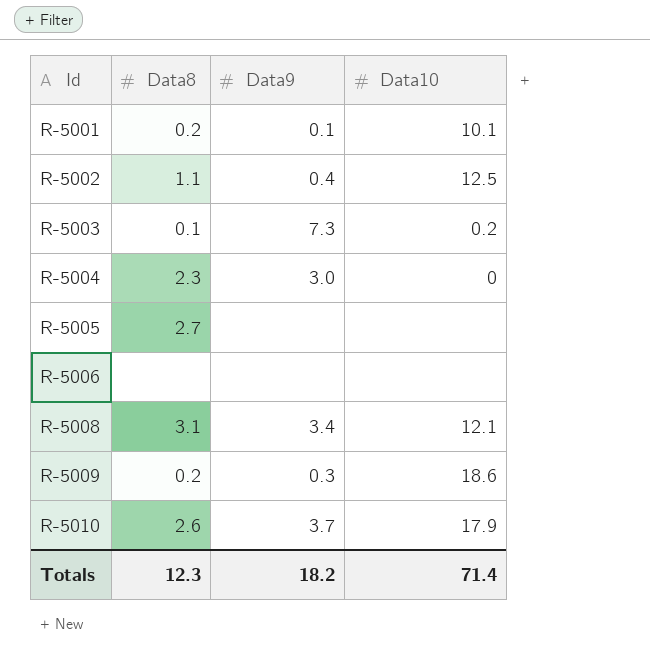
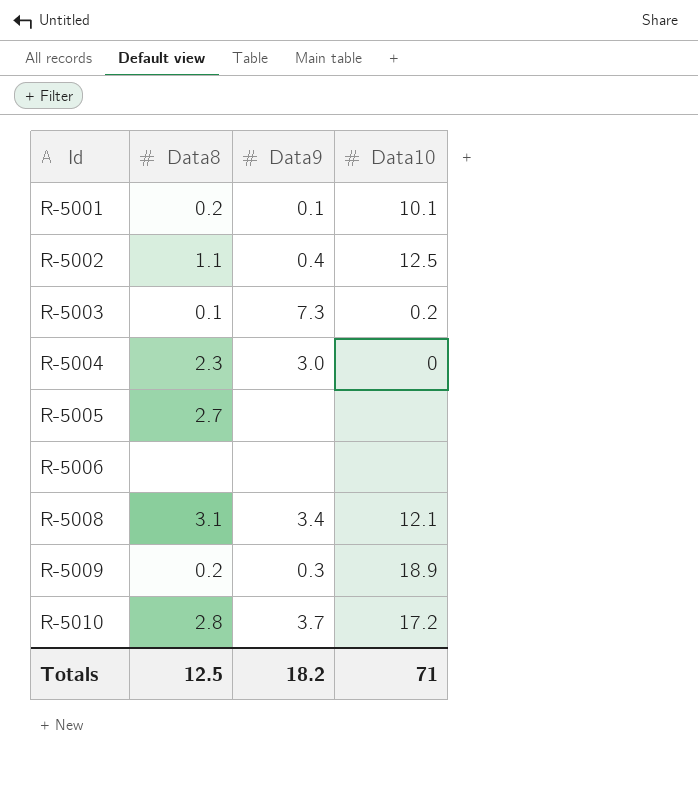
R-5009 | Data10: 18.6 -> 18.9
R-5010 | Data8: 2.6 -> 2.8
R-5010 | Data10: 17.9 -> 17.2
Totals | Data8: 12.3 -> 12.5
Totals | Data10: 71.4 -> 71

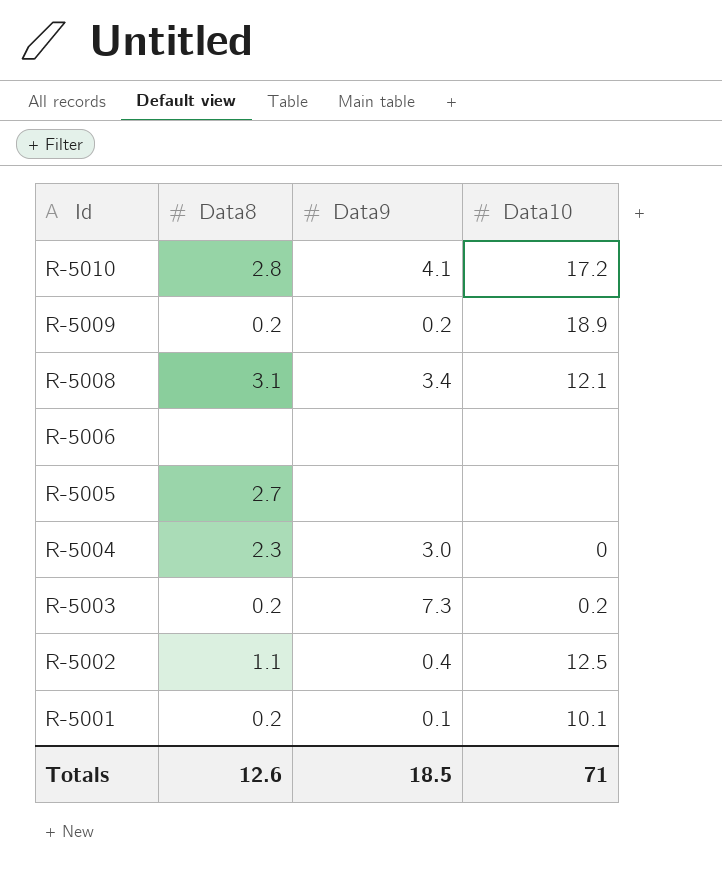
row order: Id ascending -> Id descending
R-5010 | Data9: 3.7 -> 4.1
R-5009 | Data9: 0.3 -> 0.2
R-5003 | Data8: 0.1 -> 0.2
Totals | Data8: 12.5 -> 12.6
Totals | Data9: 18.2 -> 18.5

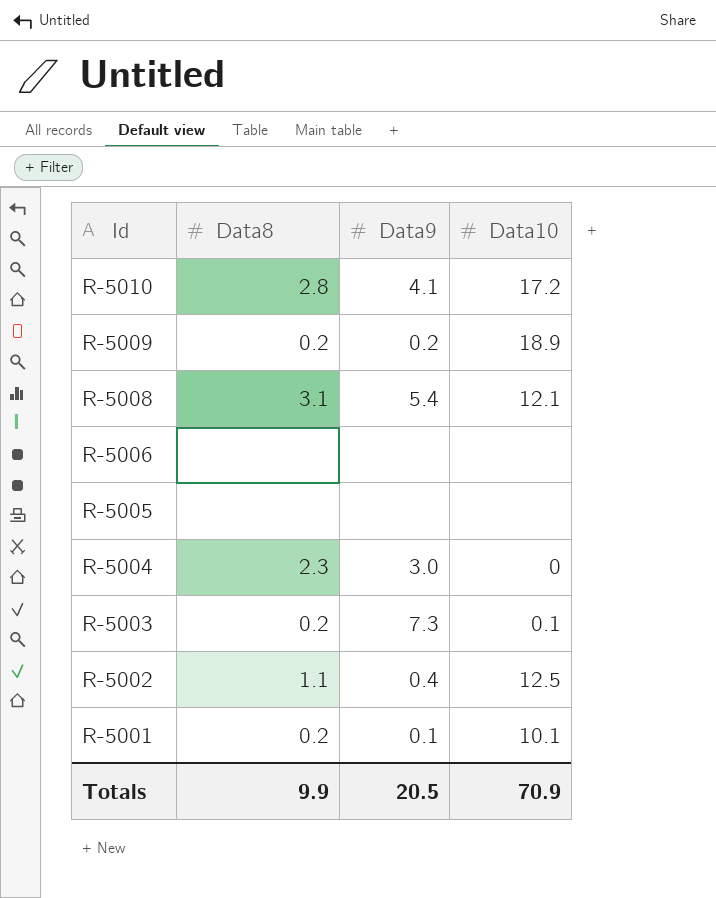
R-5008 | Data9: 3.4 -> 5.4
R-5005 | Data8: 2.7 -> none
R-5003 | Data10: 0.2 -> 0.1
Totals | Data8: 12.6 -> 9.9
Totals | Data9: 18.5 -> 20.5
Totals | Data10: 71 -> 70.9

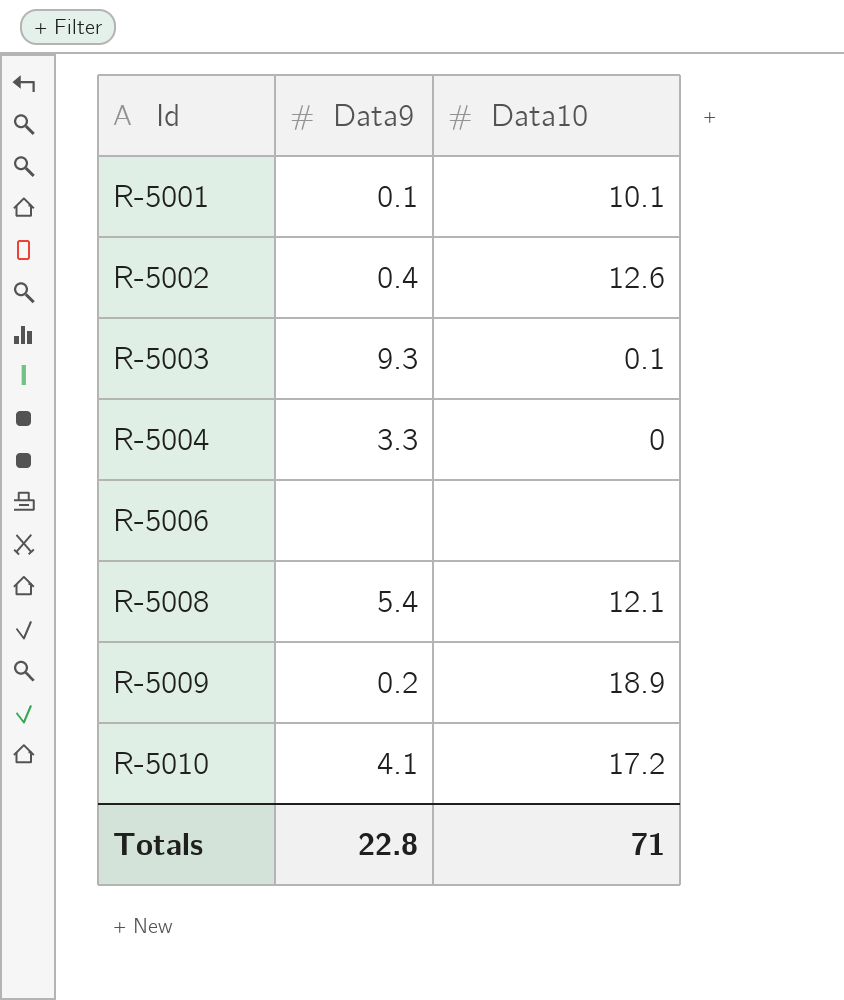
row order: Id descending -> Id ascending
column Data8 | position: 2 -> none
row R-5005: none | none | none -> none
R-5002 | Data10: 12.5 -> 12.6
R-5003 | Data9: 7.3 -> 9.3
R-5004 | Data9: 3.0 -> 3.3
Totals | Data9: 20.5 -> 22.8
Totals | Data10: 70.9 -> 71

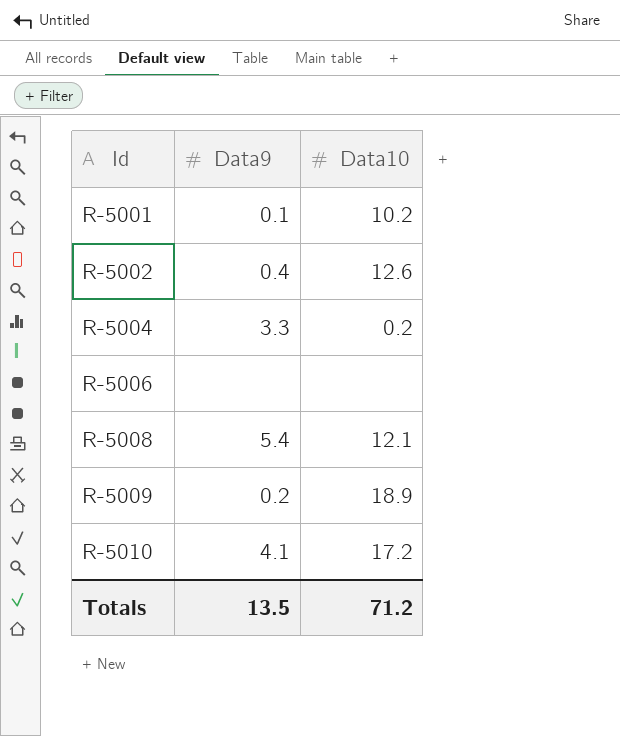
row R-5003: 9.3 | 0.1 -> none
R-5001 | Data10: 10.1 -> 10.2
R-5004 | Data10: 0 -> 0.2
Totals | Data9: 22.8 -> 13.5
Totals | Data10: 71 -> 71.2

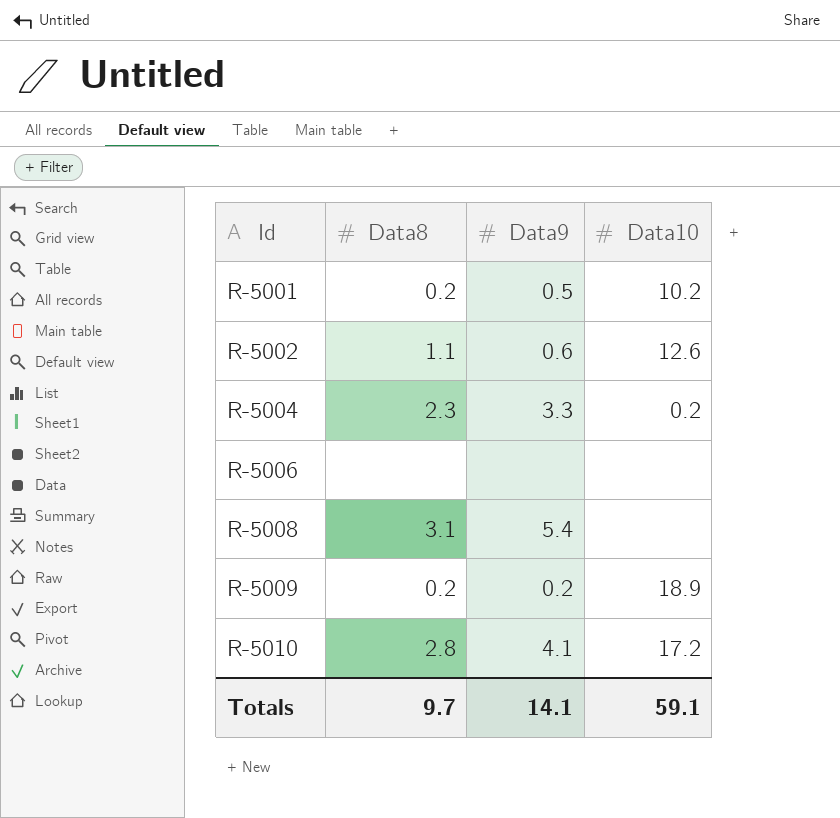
column Data8 | position: none -> 2
R-5001 | Data9: 0.1 -> 0.5
R-5002 | Data9: 0.4 -> 0.6
R-5008 | Data10: 12.1 -> none
Totals | Data9: 13.5 -> 14.1
Totals | Data10: 71.2 -> 59.1

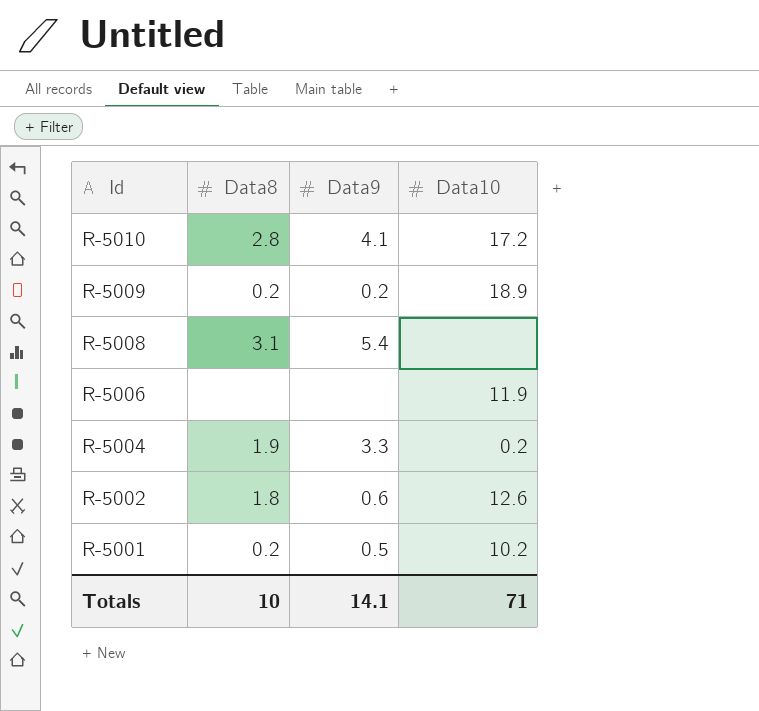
row order: Id ascending -> Id descending
R-5006 | Data10: none -> 11.9
R-5004 | Data8: 2.3 -> 1.9
R-5002 | Data8: 1.1 -> 1.8
Totals | Data8: 9.7 -> 10
Totals | Data10: 59.1 -> 71

